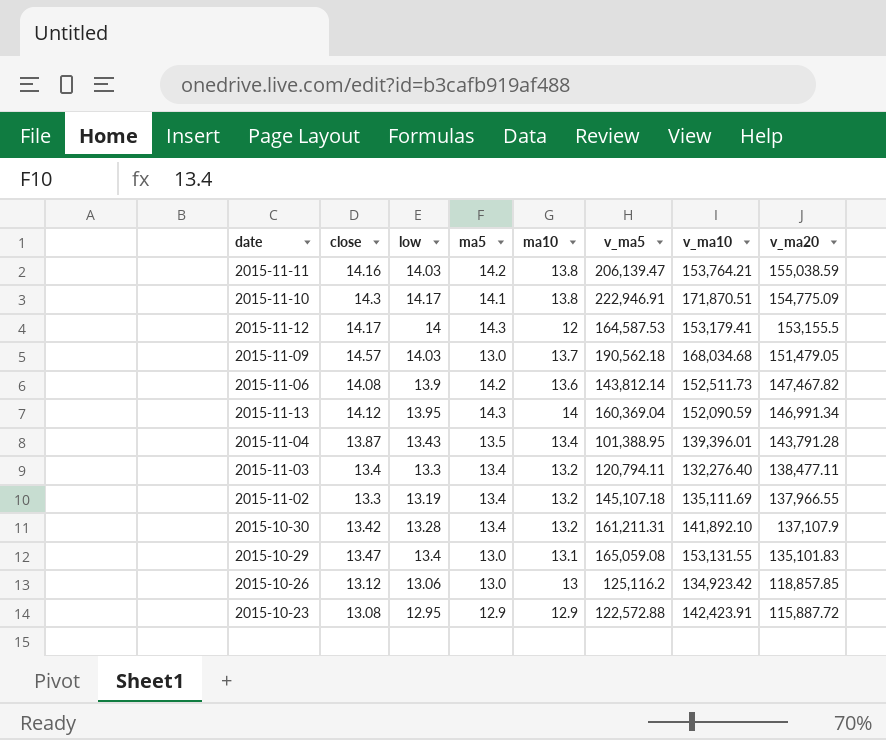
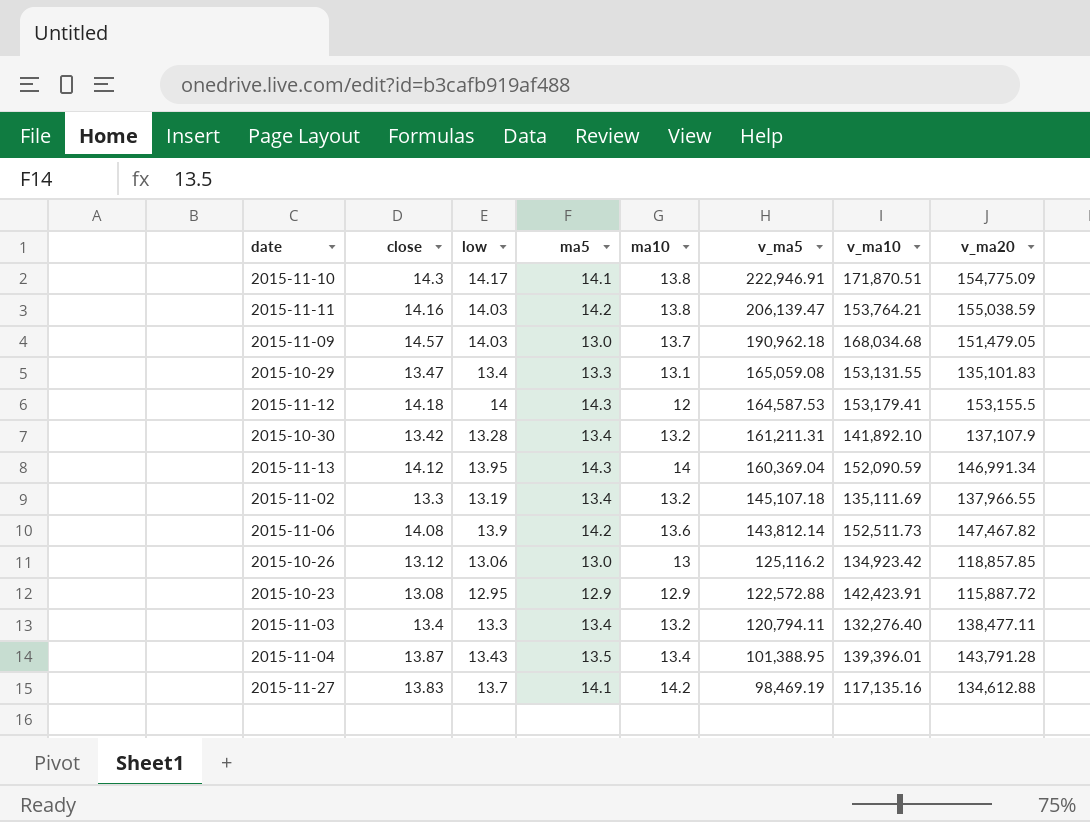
row order: v_ma20 descending -> v_ma5 descending
2015-11-09 | v_ma5: 190,562.18 -> 190,962.18
2015-10-29 | ma5: 13.0 -> 13.3
2015-11-12 | close: 14.17 -> 14.18
row 2015-11-27: none -> 13.83 | 13.7 | 14.1 | 14.2 | 98,469.19 | 117,135.16 | 134,612.88

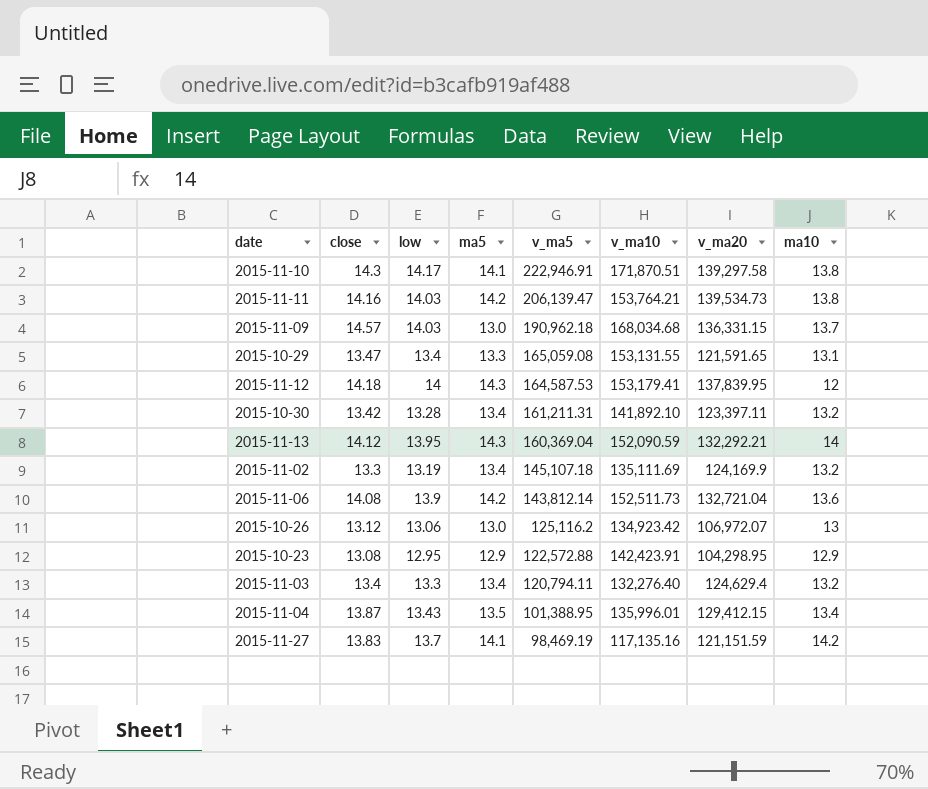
column ma10 | position: 5 -> 8
2015-11-10 | v_ma20: 154,775.09 -> 139,297.58
2015-11-11 | v_ma20: 155,038.59 -> 139,534.73
2015-11-09 | v_ma20: 151,479.05 -> 136,331.15
2015-10-29 | v_ma20: 135,101.83 -> 121,591.65
2015-11-12 | v_ma20: 153,155.5 -> 137,839.95
2015-10-30 | v_ma20: 137,107.9 -> 123,397.11
2015-11-13 | v_ma20: 146,991.34 -> 132,292.21
2015-11-02 | v_ma20: 137,966.55 -> 124,169.9
2015-11-06 | v_ma20: 147,467.82 -> 132,721.04
2015-10-26 | v_ma20: 118,857.85 -> 106,972.07
2015-10-23 | v_ma20: 115,887.72 -> 104,298.95
2015-11-03 | v_ma20: 138,477.11 -> 124,629.4
2015-11-04 | v_ma10: 139,396.01 -> 135,996.01
2015-11-04 | v_ma20: 143,791.28 -> 129,412.15
2015-11-27 | v_ma20: 134,612.88 -> 121,151.59

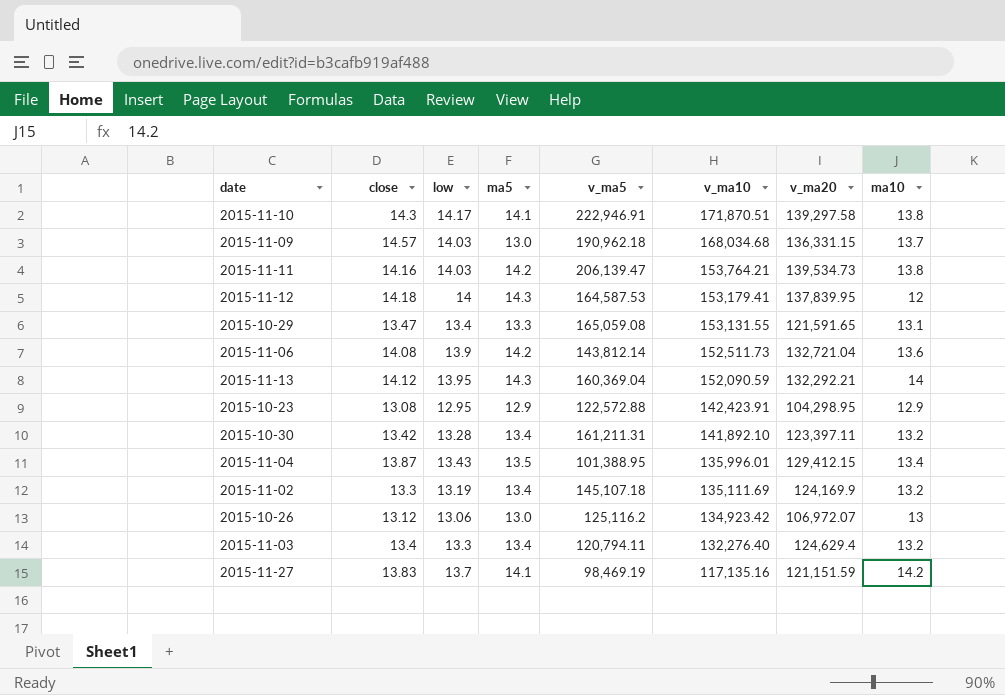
row order: v_ma5 descending -> v_ma10 descending

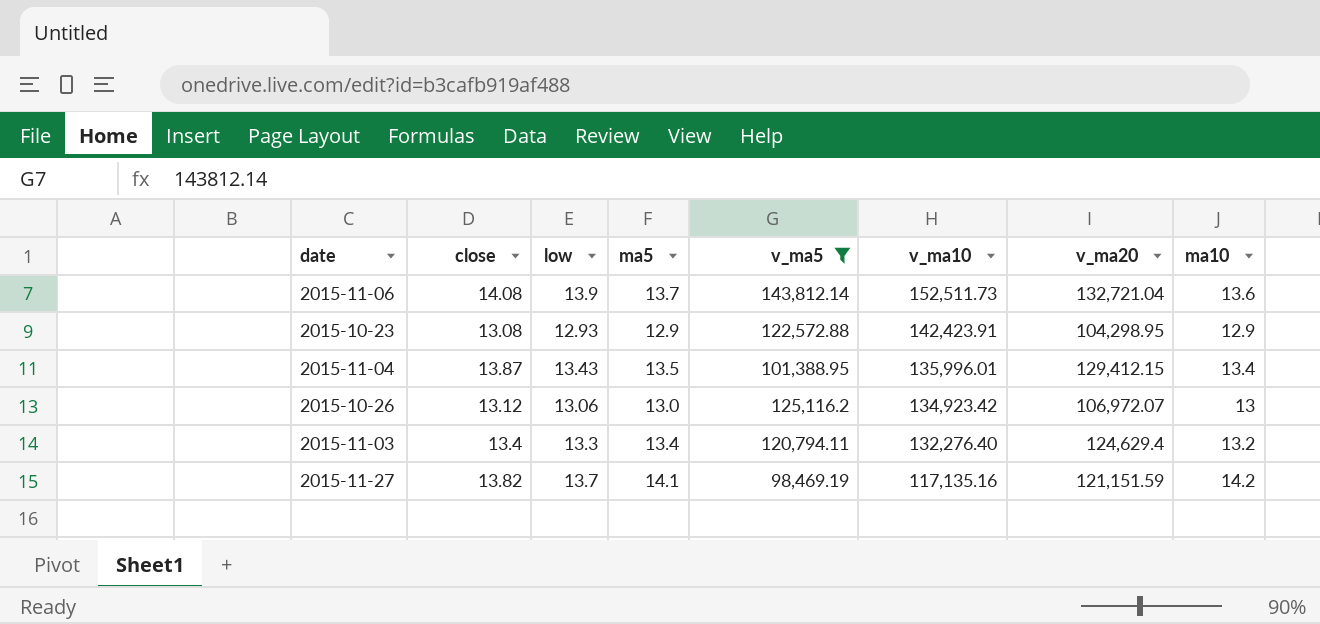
filter: none -> v_ma5 <= 143,812.14
2015-11-06 | ma5: 14.2 -> 13.7
2015-10-23 | low: 12.95 -> 12.93
2015-11-27 | close: 13.83 -> 13.82

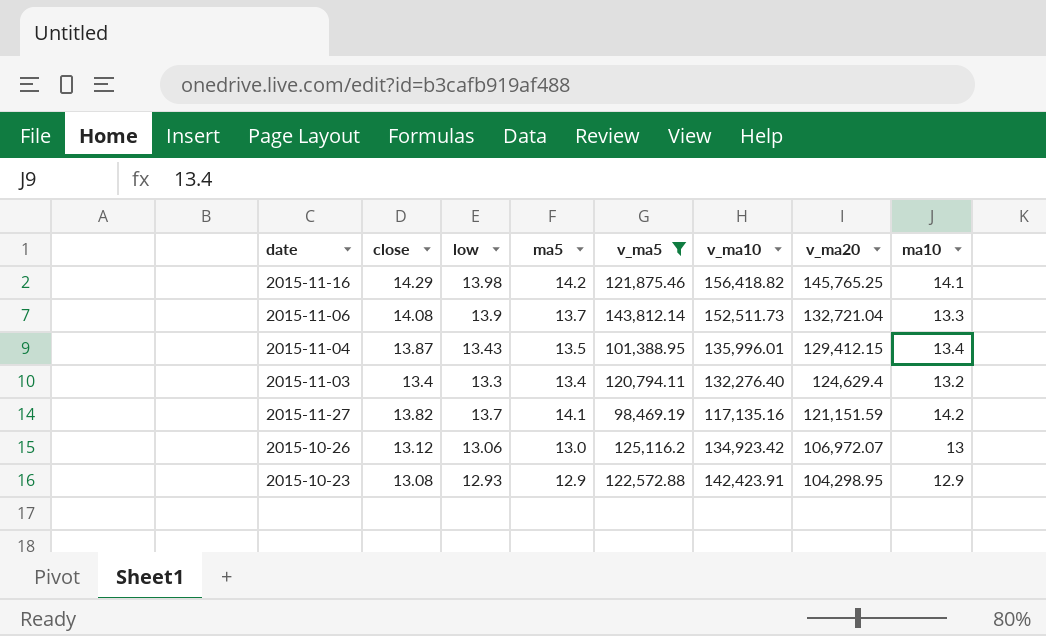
row order: v_ma10 descending -> v_ma20 descending
row 2015-11-16: none -> 14.29 | 13.98 | 14.2 | 121,875.46 | 156,418.82 | 145,765.25 | 14.1
2015-11-06 | ma10: 13.6 -> 13.3

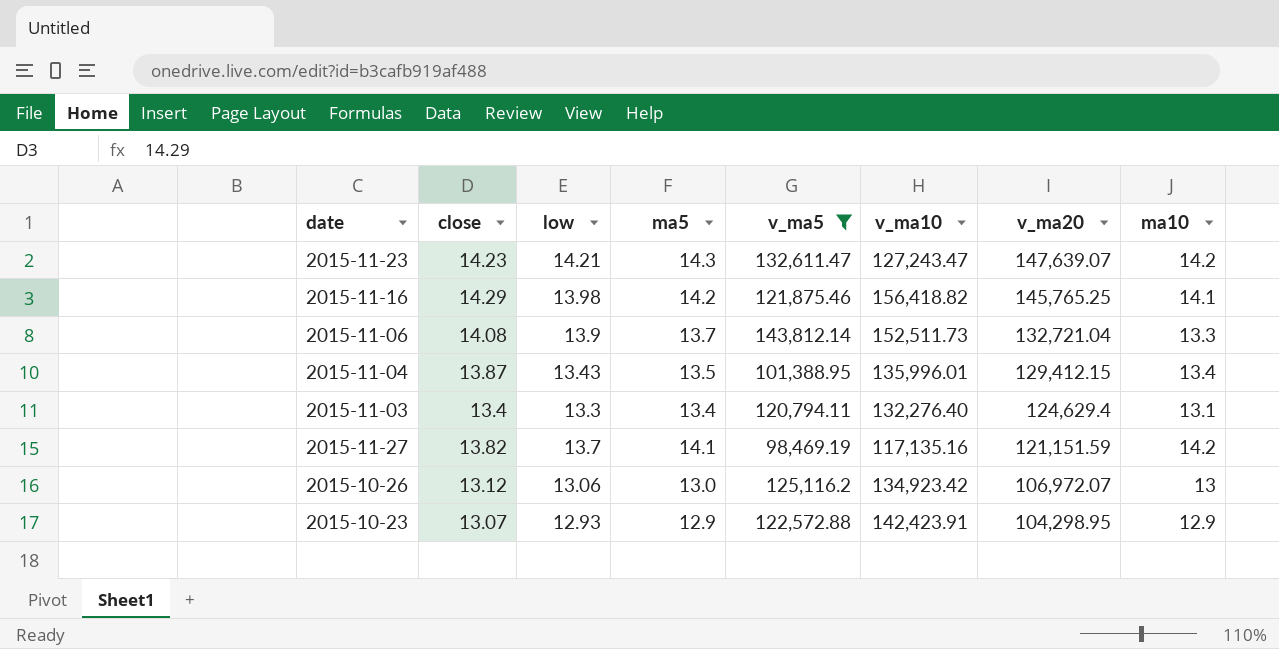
row 2015-11-23: none -> 14.23 | 14.21 | 14.3 | 132,611.47 | 127,243.47 | 147,639.07 | 14.2
2015-11-03 | ma10: 13.2 -> 13.1
2015-10-23 | close: 13.08 -> 13.07

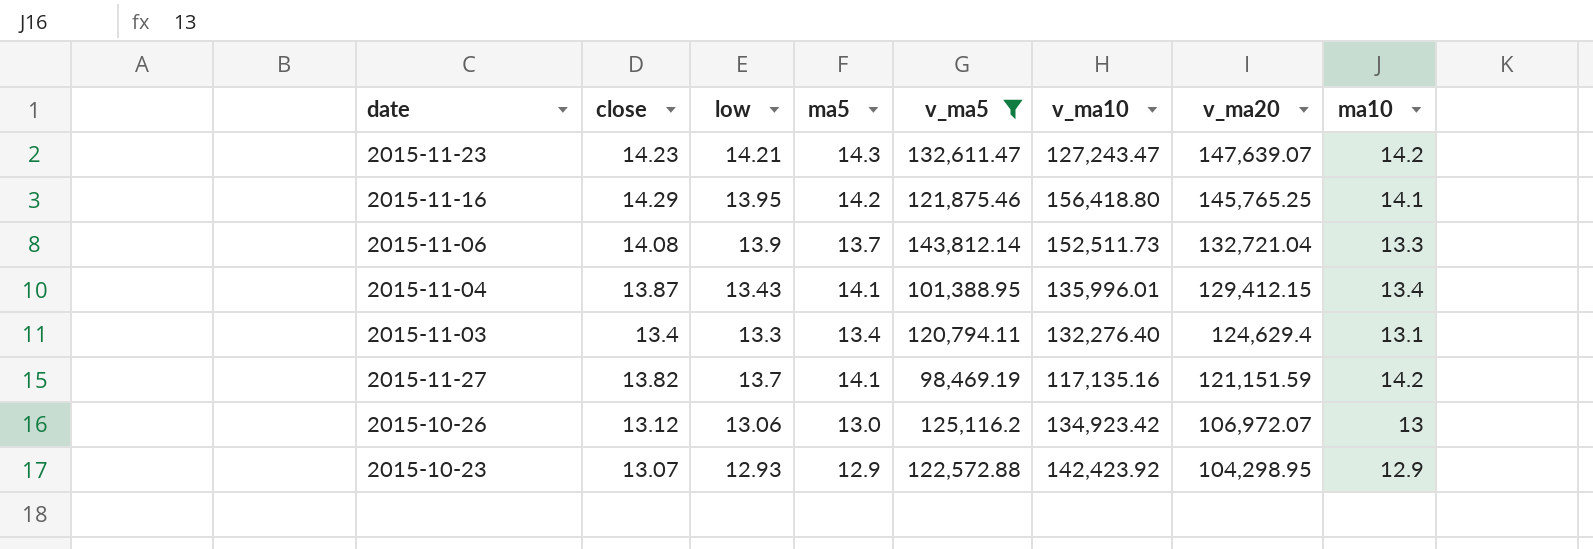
2015-11-16 | low: 13.98 -> 13.95
2015-11-16 | v_ma10: 156,418.82 -> 156,418.80
2015-11-04 | ma5: 13.5 -> 14.1
2015-10-23 | v_ma10: 142,423.91 -> 142,423.92

